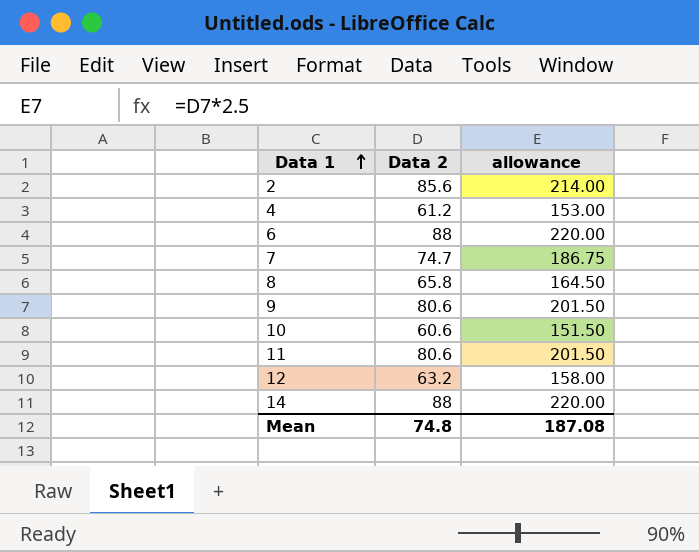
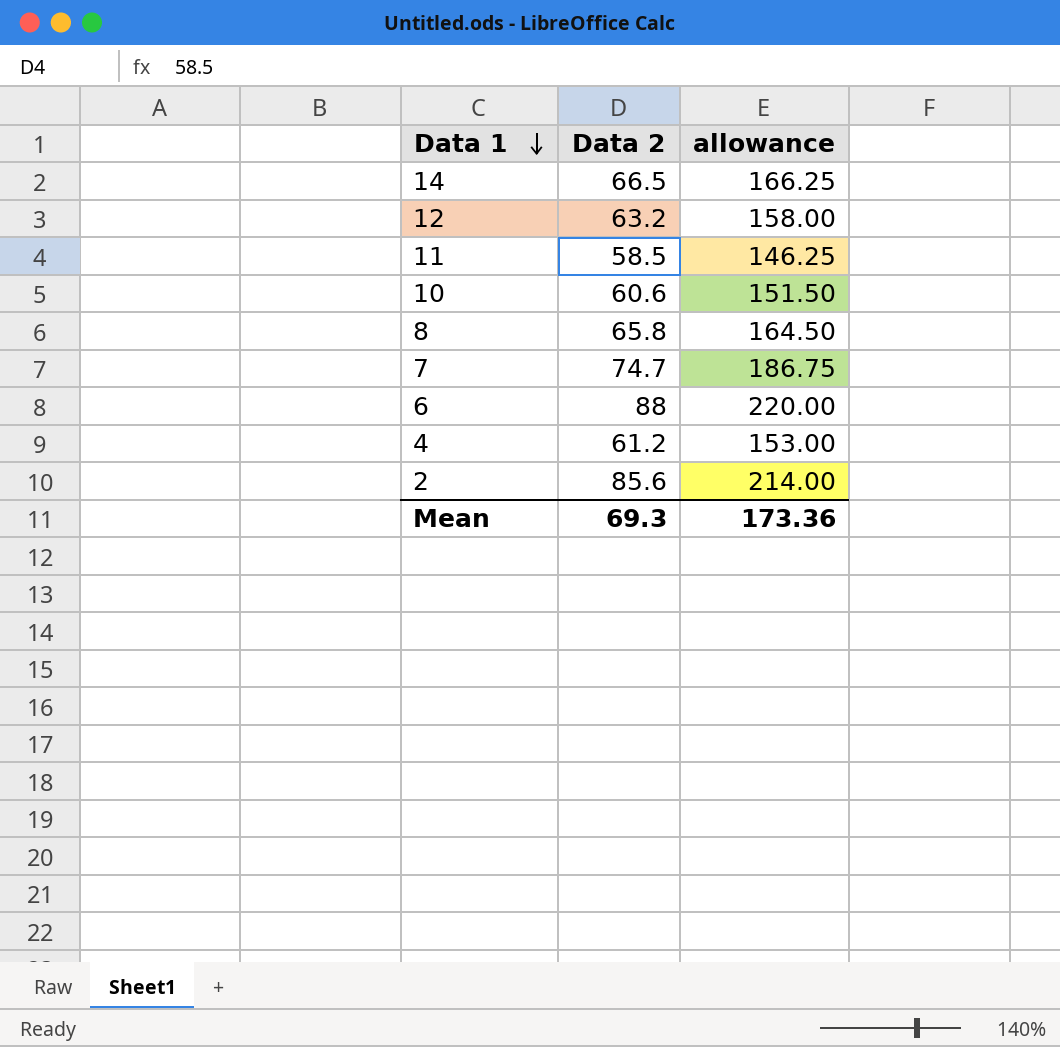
row order: Data 1 ascending -> Data 1 descending
row 9: 80.6 | 201.50 -> none
14 | Data 2: 88 -> 66.5
14 | allowance: 220.00 -> 166.25
11 | Data 2: 80.6 -> 58.5
11 | allowance: 201.50 -> 146.25
Mean | Data 2: 74.8 -> 69.3
Mean | allowance: 187.08 -> 173.36

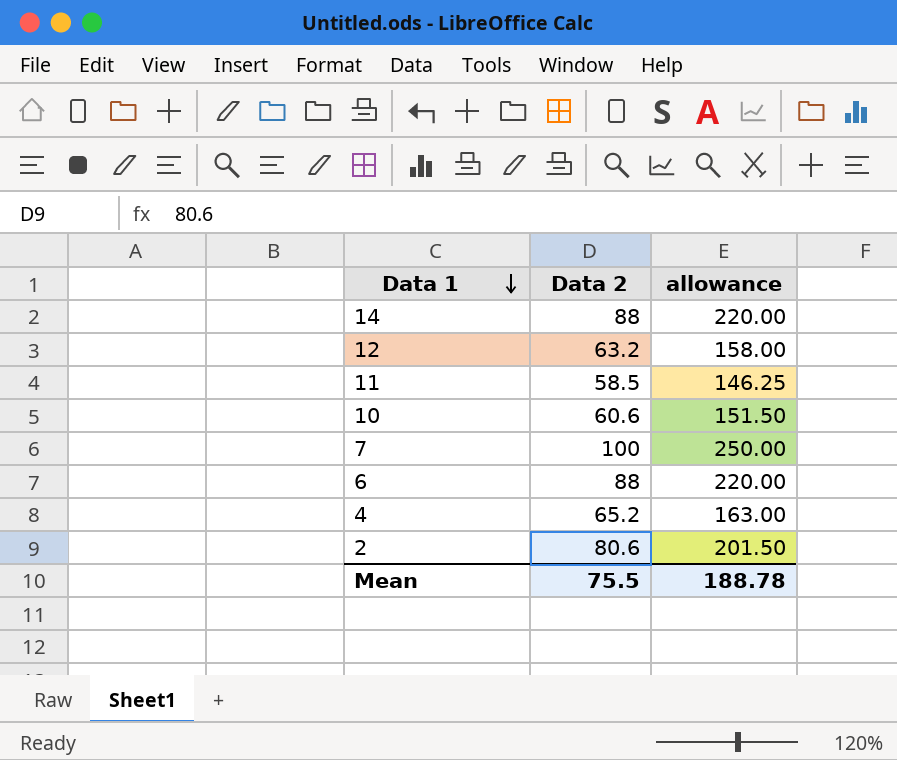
row 8: 65.8 | 164.50 -> none
14 | Data 2: 66.5 -> 88
14 | allowance: 166.25 -> 220.00
7 | Data 2: 74.7 -> 100
7 | allowance: 186.75 -> 250.00
4 | Data 2: 61.2 -> 65.2
4 | allowance: 153.00 -> 163.00
2 | Data 2: 85.6 -> 80.6
2 | allowance: 214.00 -> 201.50
Mean | Data 2: 69.3 -> 75.5
Mean | allowance: 173.36 -> 188.78

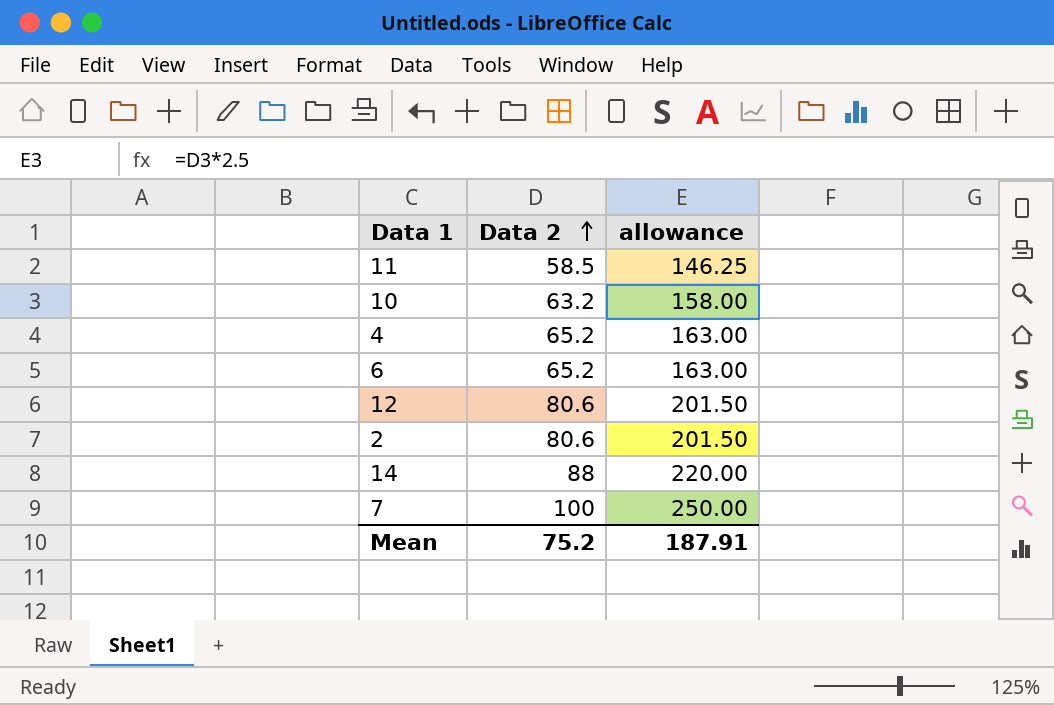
row order: Data 1 descending -> Data 2 ascending
10 | Data 2: 60.6 -> 63.2
10 | allowance: 151.50 -> 158.00
6 | Data 2: 88 -> 65.2
6 | allowance: 220.00 -> 163.00
12 | Data 2: 63.2 -> 80.6
12 | allowance: 158.00 -> 201.50
Mean | Data 2: 75.5 -> 75.2
Mean | allowance: 188.78 -> 187.91

